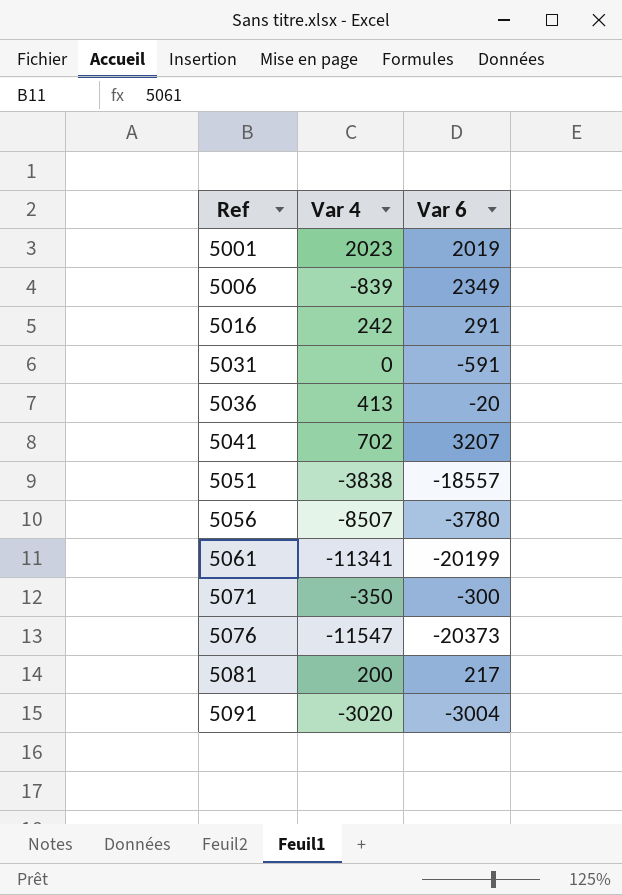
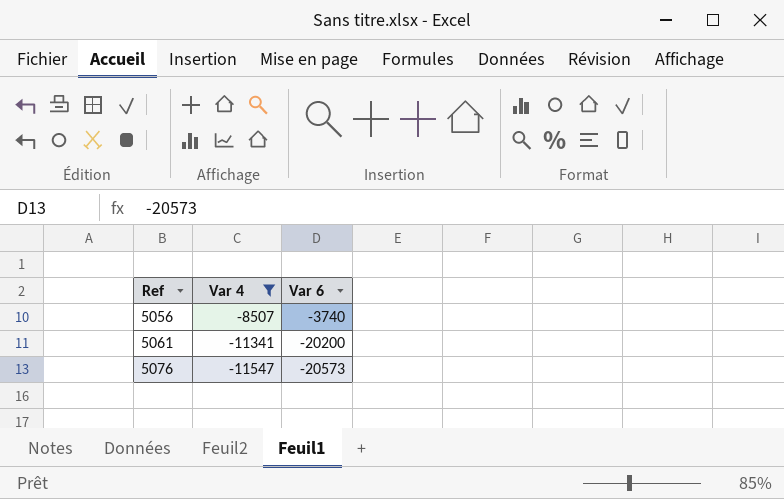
filter: none -> Var 4 <= -8507
5056 | Var 6: -3780 -> -3740
5061 | Var 6: -20199 -> -20200
5076 | Var 6: -20373 -> -20573

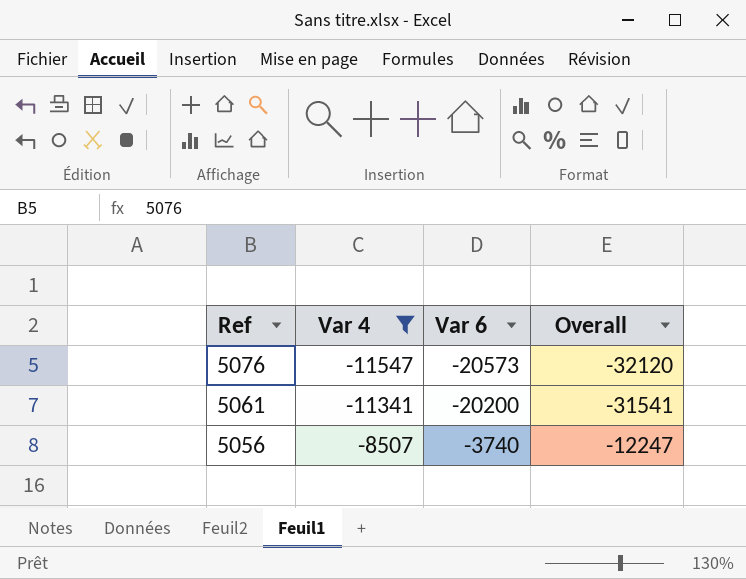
row order: Ref ascending -> Ref descending
column Overall | formula: none -> [Var 4] + [Var 6]

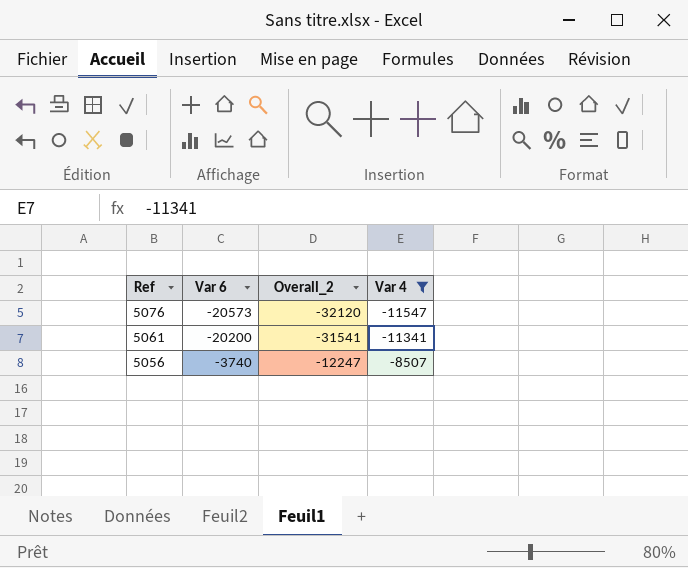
column name: Overall -> Overall_2
column Var 4 | position: 2 -> 4

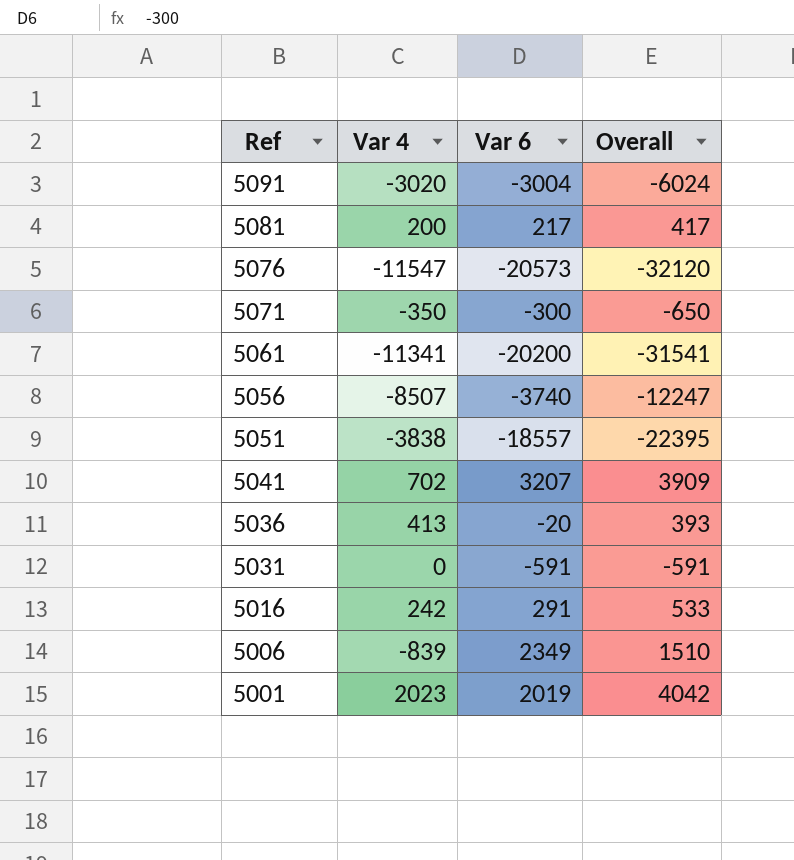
filter: Var 4 <= -8507 -> none
column Var 4 | position: 4 -> 2
column name: Overall_2 -> Overall

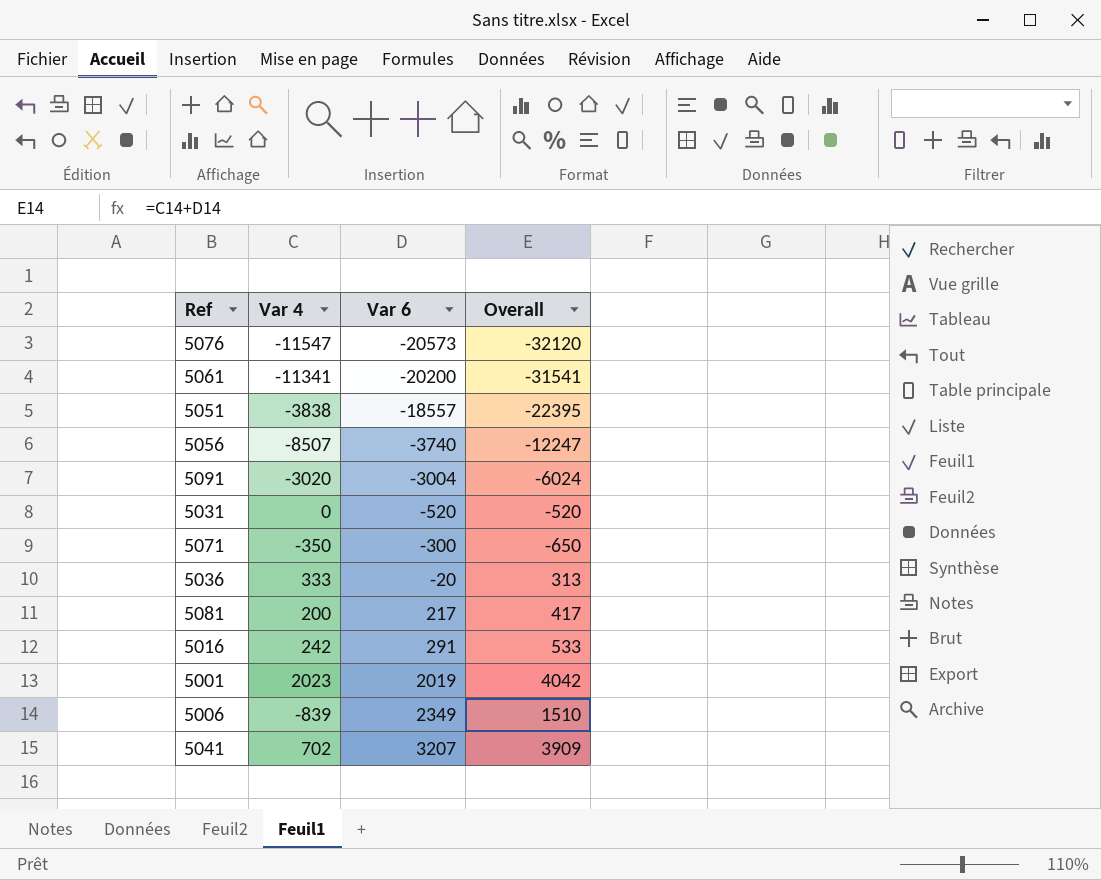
row order: Ref descending -> Var 6 ascending
5031 | Var 6: -591 -> -520
5031 | Overall: -591 -> -520
5036 | Var 4: 413 -> 333
5036 | Overall: 393 -> 313

